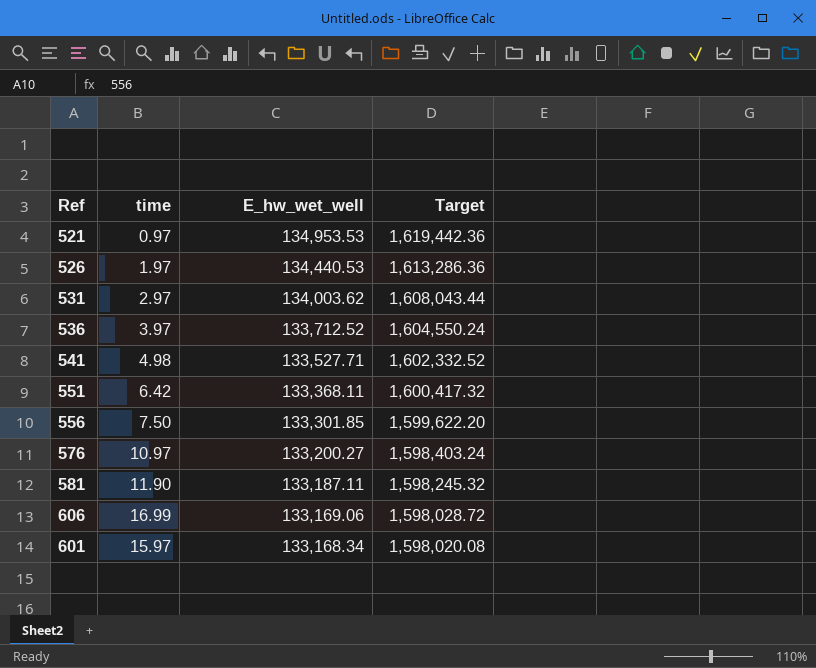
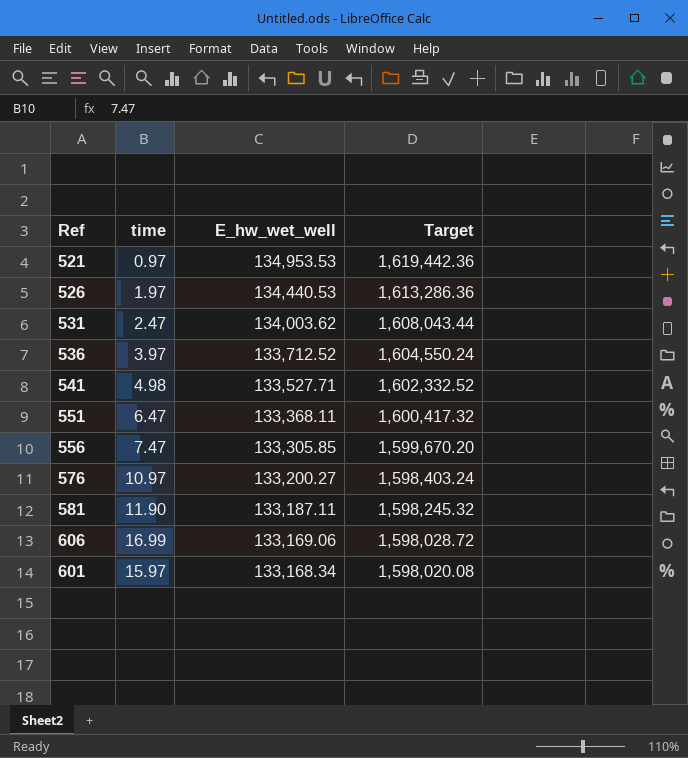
531 | time: 2.97 -> 2.47
551 | time: 6.42 -> 6.47
556 | time: 7.50 -> 7.47
556 | E_hw_wet_well: 133,301.85 -> 133,305.85
556 | Target: 1,599,622.20 -> 1,599,670.20

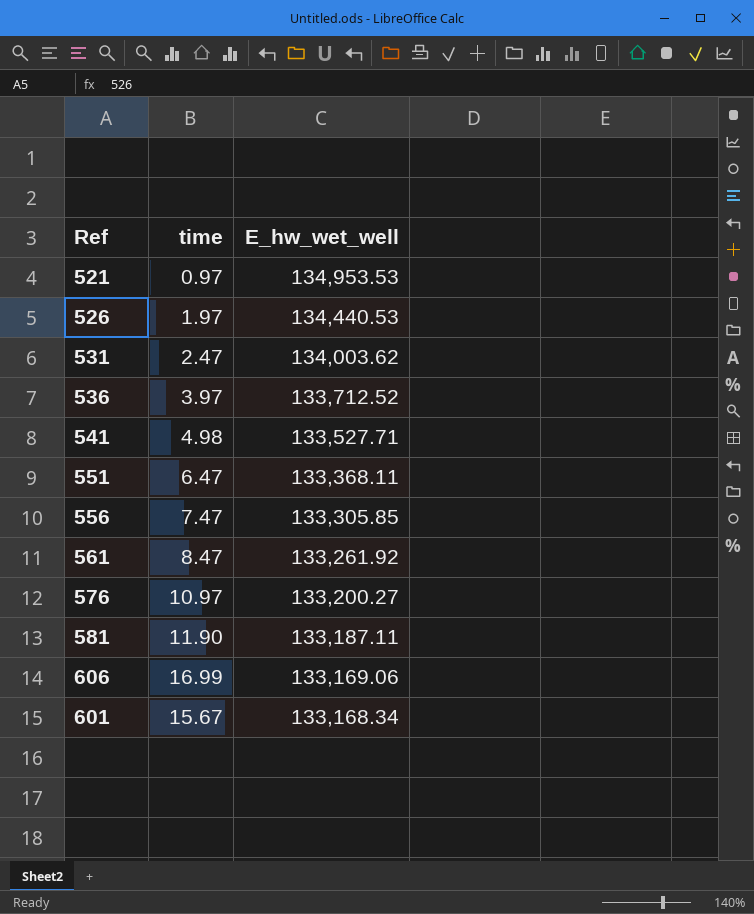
column Target | formula: [E_hw_wet_well] * 12 -> none
row 561: none -> 8.47 | 133,261.92
601 | time: 15.97 -> 15.67

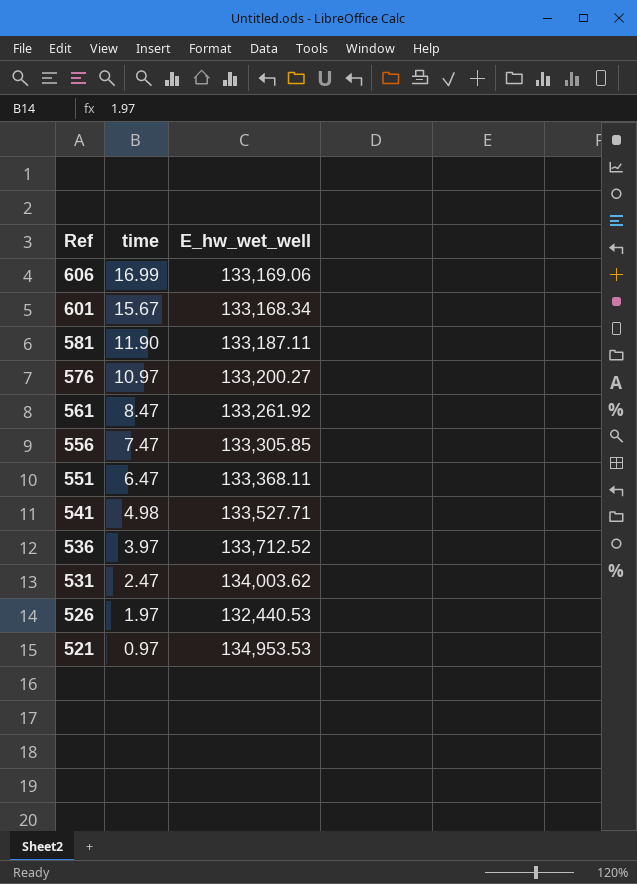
row order: E_hw_wet_well descending -> Ref descending
526 | E_hw_wet_well: 134,440.53 -> 132,440.53

